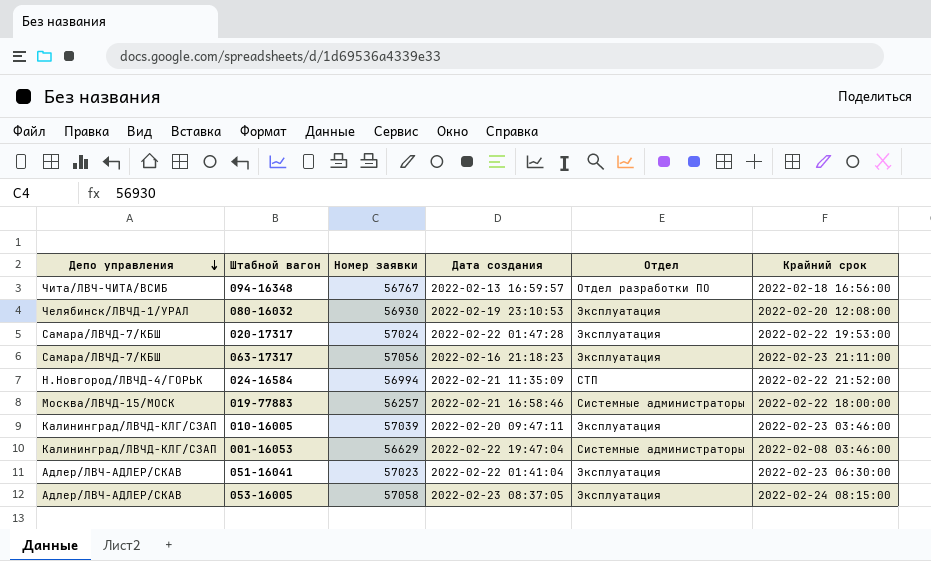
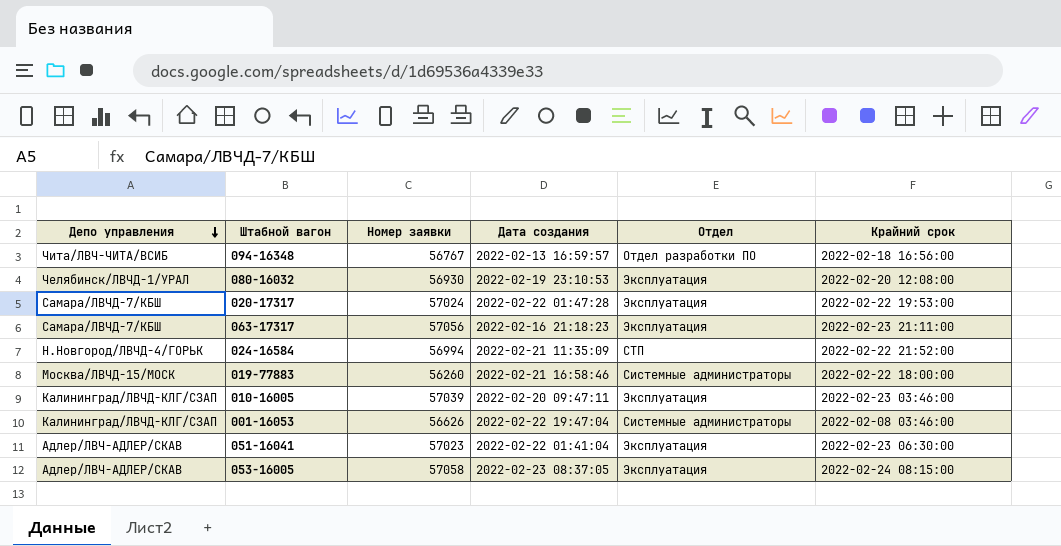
019-77883 | Номер заявки: 56257 -> 56260
001-16053 | Номер заявки: 56629 -> 56626

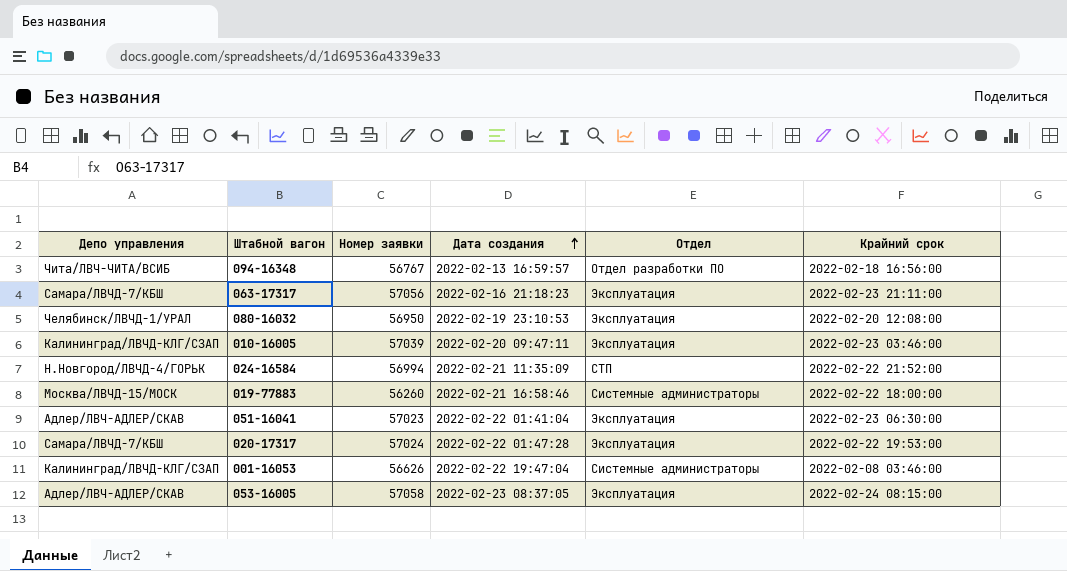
row order: Депо управления descending -> Дата создания ascending
080-16032 | Номер заявки: 56930 -> 56950

